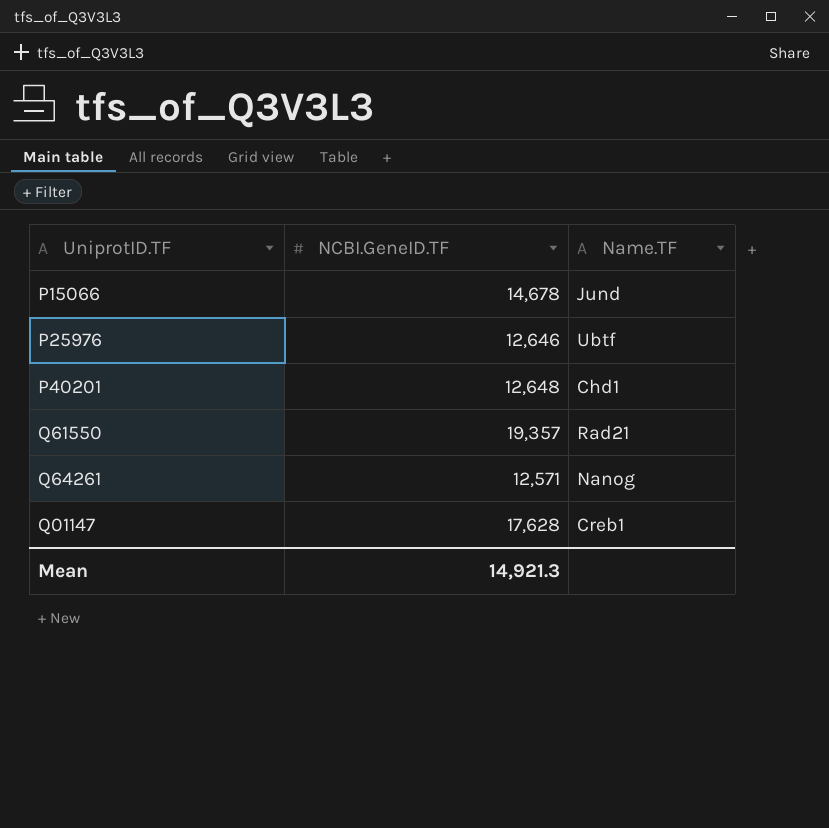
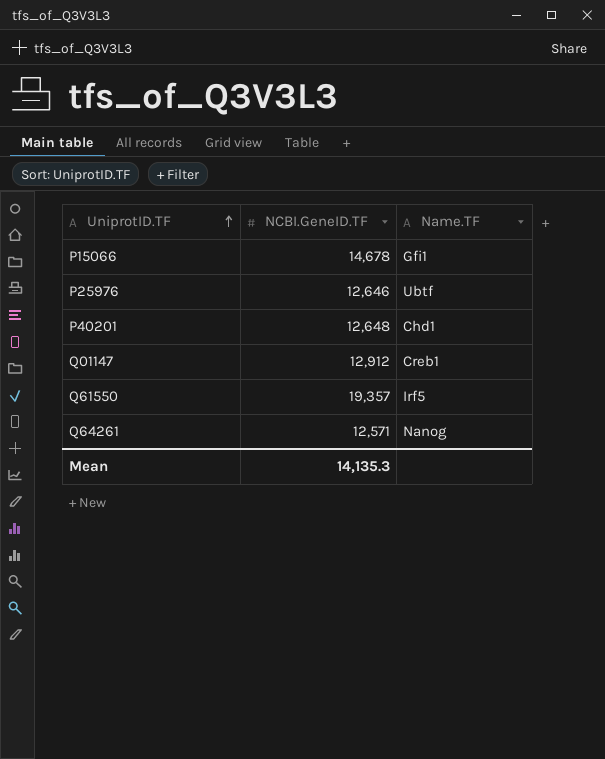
row order: none -> UniprotID.TF ascending
P15066 | Name.TF: Jund -> Gfi1
Q01147 | NCBI.GeneID.TF: 17,628 -> 12,912
Q61550 | Name.TF: Rad21 -> Irf5
Mean | NCBI.GeneID.TF: 14,921.3 -> 14,135.3

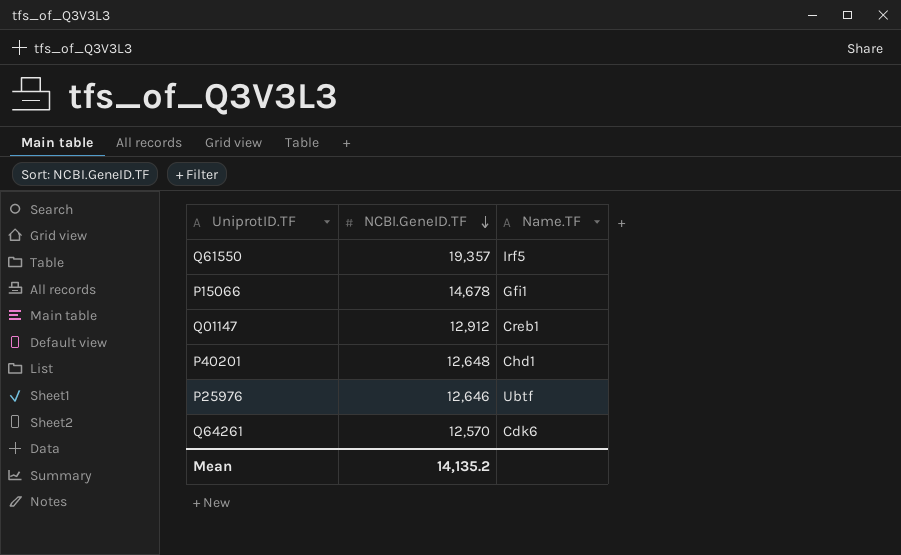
row order: UniprotID.TF ascending -> NCBI.GeneID.TF descending
Q64261 | NCBI.GeneID.TF: 12,571 -> 12,570
Q64261 | Name.TF: Nanog -> Cdk6
Mean | NCBI.GeneID.TF: 14,135.3 -> 14,135.2

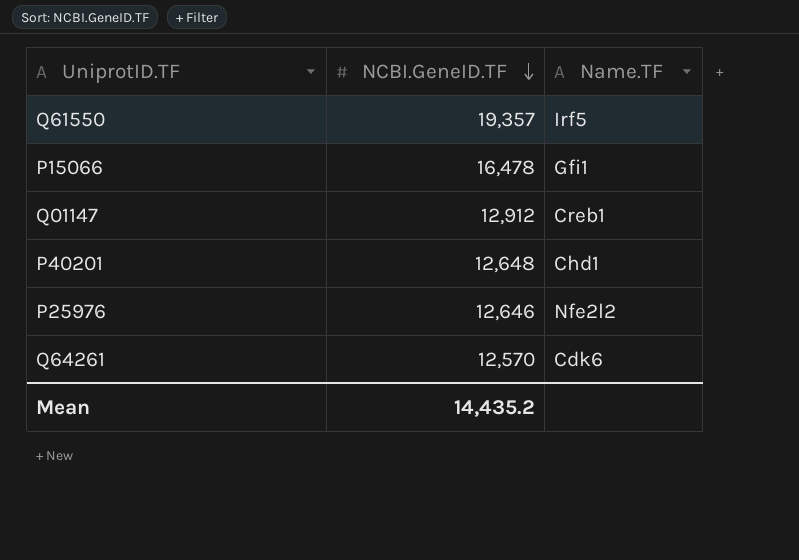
P15066 | NCBI.GeneID.TF: 14,678 -> 16,478
P25976 | Name.TF: Ubtf -> Nfe2l2
Mean | NCBI.GeneID.TF: 14,135.2 -> 14,435.2

